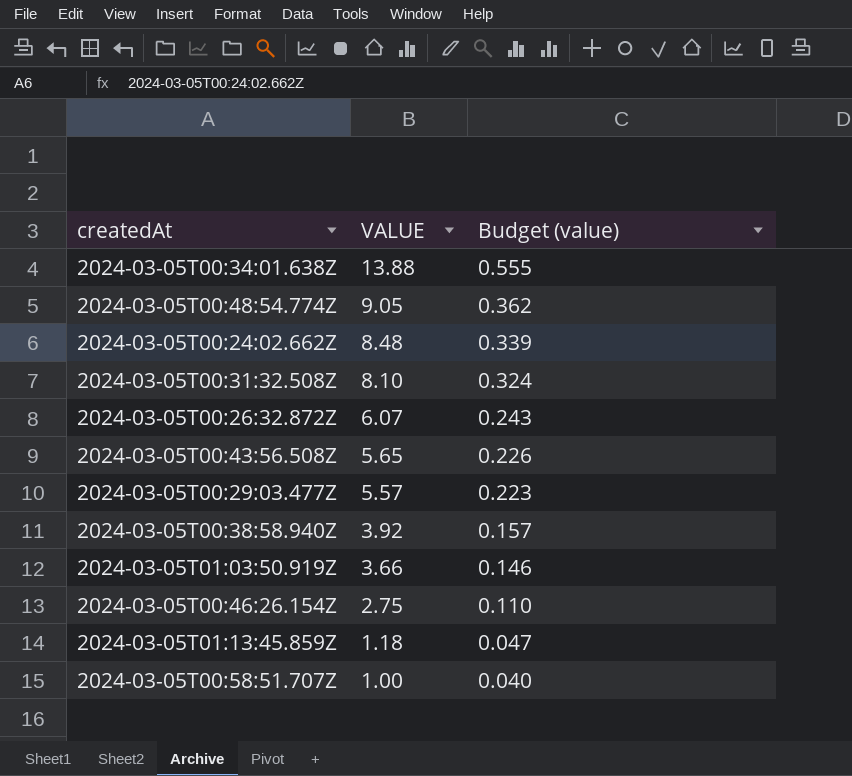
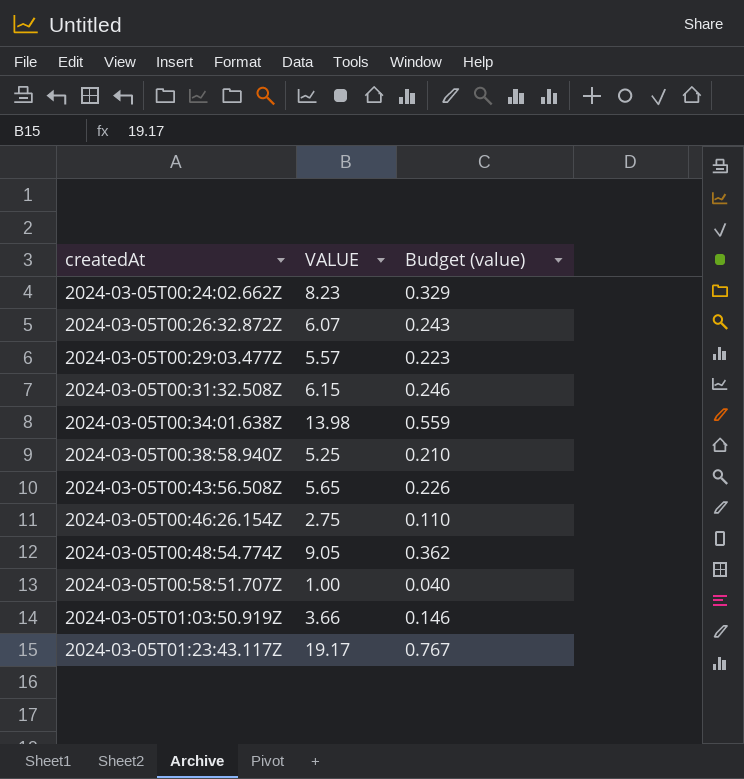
row order: VALUE descending -> createdAt ascending
row 2024-03-05T01:13:45.859Z: 1.18 | 0.047 -> none
2024-03-05T00:24:02.662Z | VALUE: 8.48 -> 8.23
2024-03-05T00:24:02.662Z | Budget (value): 0.339 -> 0.329
2024-03-05T00:31:32.508Z | VALUE: 8.10 -> 6.15
2024-03-05T00:31:32.508Z | Budget (value): 0.324 -> 0.246
2024-03-05T00:34:01.638Z | VALUE: 13.88 -> 13.98
2024-03-05T00:34:01.638Z | Budget (value): 0.555 -> 0.559
2024-03-05T00:38:58.940Z | VALUE: 3.92 -> 5.25
2024-03-05T00:38:58.940Z | Budget (value): 0.157 -> 0.210
row 2024-03-05T01:23:43.117Z: none -> 19.17 | 0.767

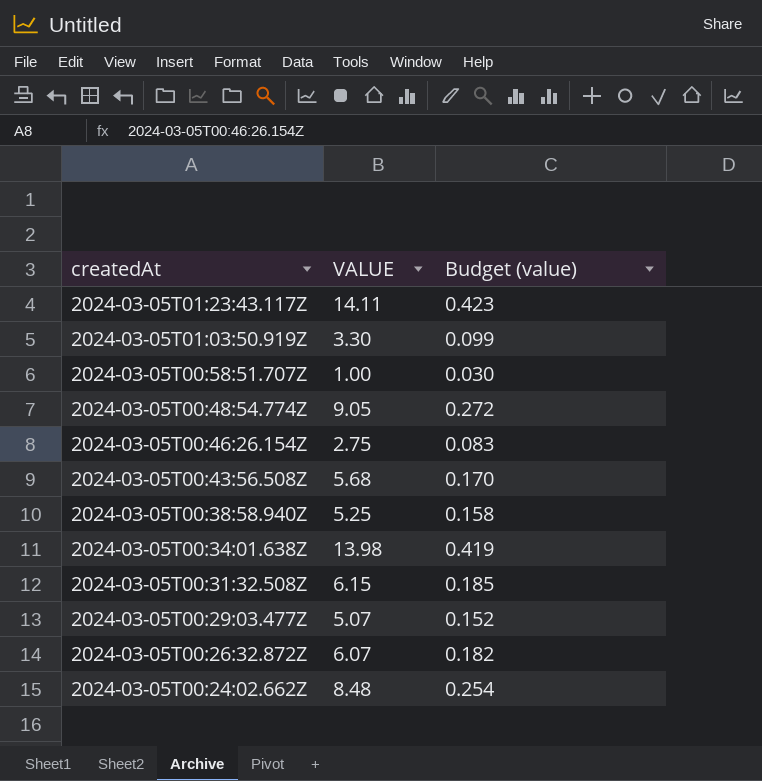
row order: createdAt ascending -> createdAt descending
column Budget (value) | formula: [VALUE] * 0.04 -> [VALUE] * 0.03
2024-03-05T01:23:43.117Z | VALUE: 19.17 -> 14.11
2024-03-05T01:03:50.919Z | VALUE: 3.66 -> 3.30
2024-03-05T00:43:56.508Z | VALUE: 5.65 -> 5.68
2024-03-05T00:29:03.477Z | VALUE: 5.57 -> 5.07
2024-03-05T00:24:02.662Z | VALUE: 8.23 -> 8.48

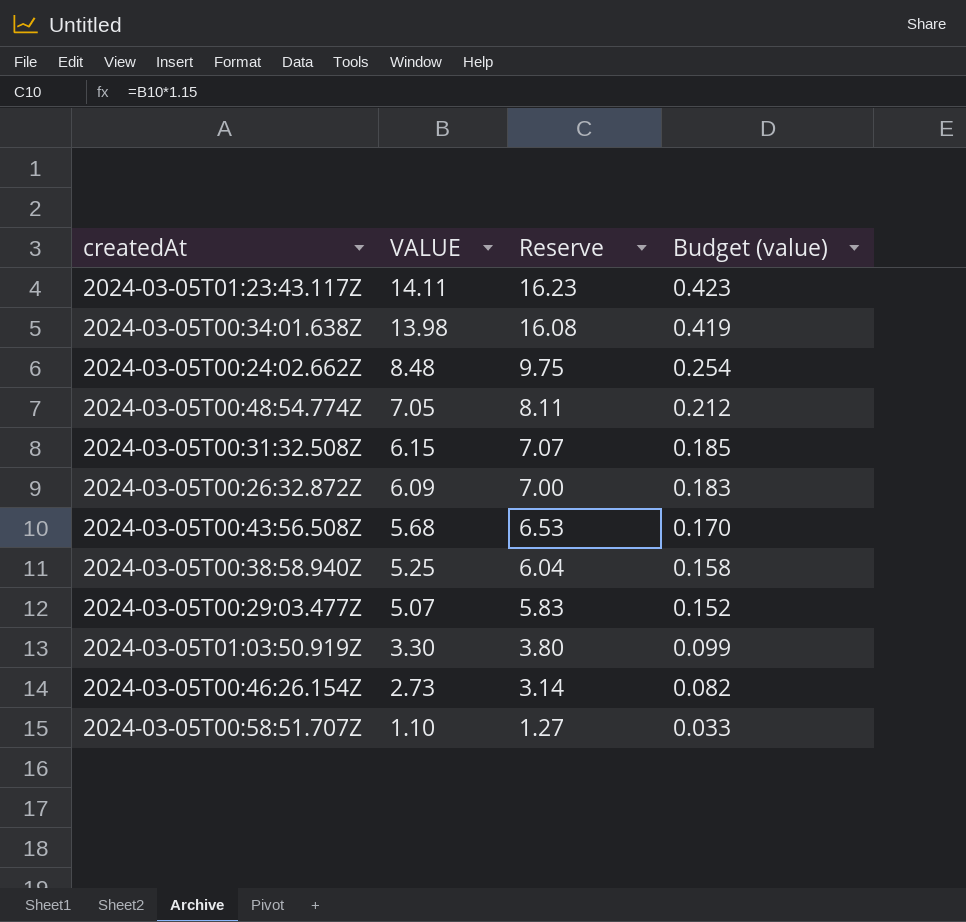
row order: createdAt descending -> VALUE descending
column Reserve | formula: none -> [VALUE] * 1.15
2024-03-05T00:48:54.774Z | VALUE: 9.05 -> 7.05
2024-03-05T00:48:54.774Z | Budget (value): 0.272 -> 0.212
2024-03-05T00:26:32.872Z | VALUE: 6.07 -> 6.09
2024-03-05T00:26:32.872Z | Budget (value): 0.182 -> 0.183
2024-03-05T00:46:26.154Z | VALUE: 2.75 -> 2.73
2024-03-05T00:46:26.154Z | Budget (value): 0.083 -> 0.082
2024-03-05T00:58:51.707Z | VALUE: 1.00 -> 1.10
2024-03-05T00:58:51.707Z | Budget (value): 0.030 -> 0.033

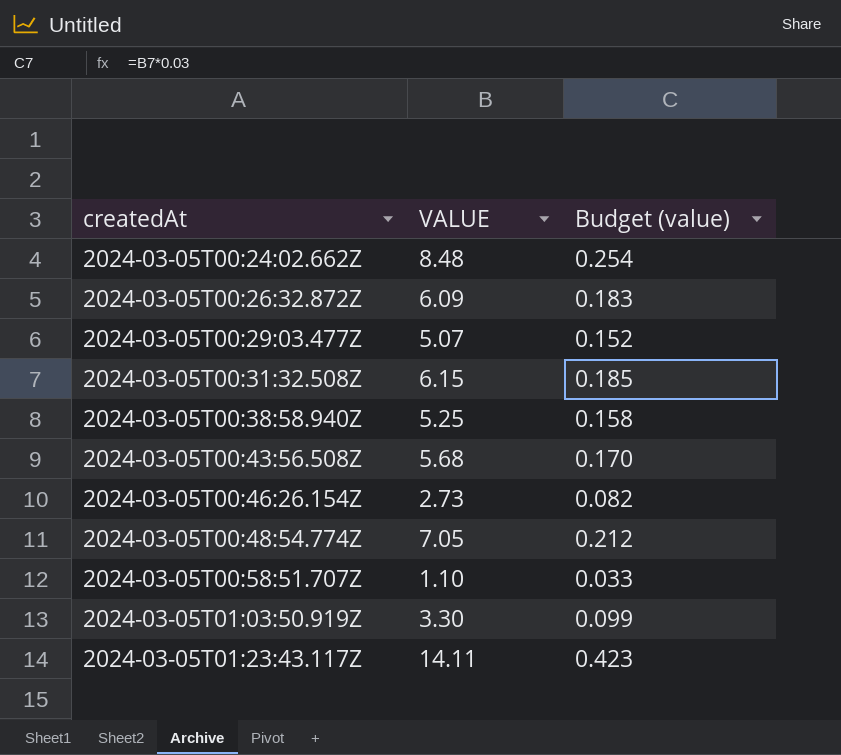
row order: VALUE descending -> createdAt ascending
column Reserve | formula: [VALUE] * 1.15 -> none
row 2024-03-05T00:34:01.638Z: 13.98 | 16.08 | 0.419 -> none

